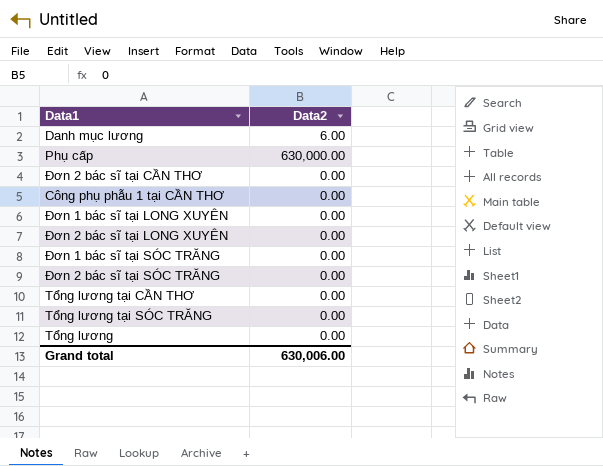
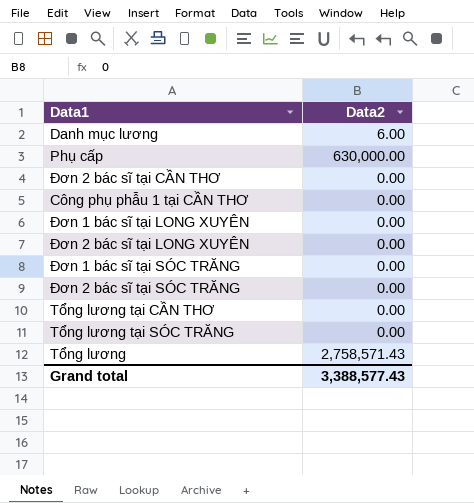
Tổng lương | Data2: 0.00 -> 2,758,571.43
Grand total | Data2: 630,006.00 -> 3,388,577.43

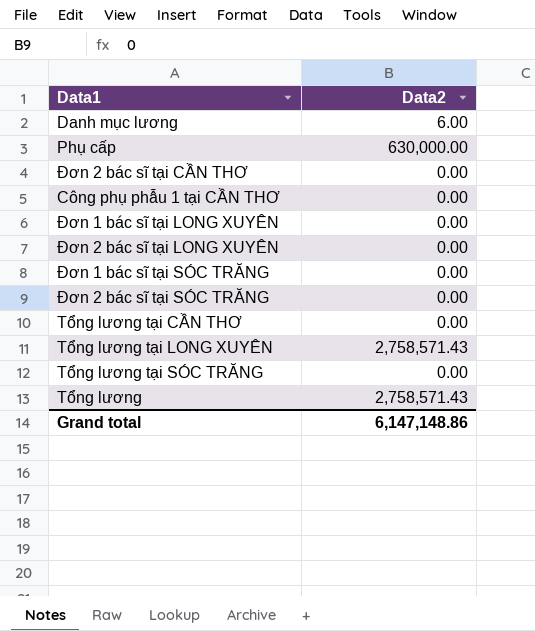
row Tổng lương tại LONG XUYÊN: none -> 2,758,571.43
Grand total | Data2: 3,388,577.43 -> 6,147,148.86

